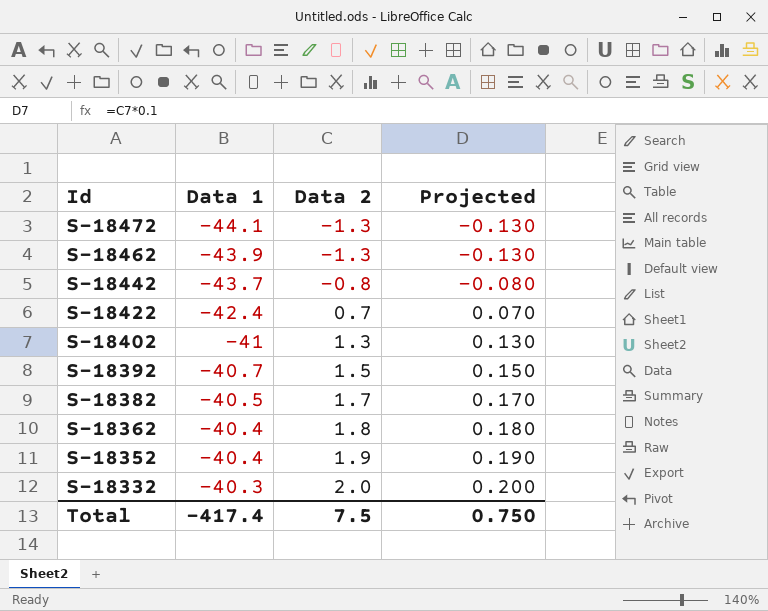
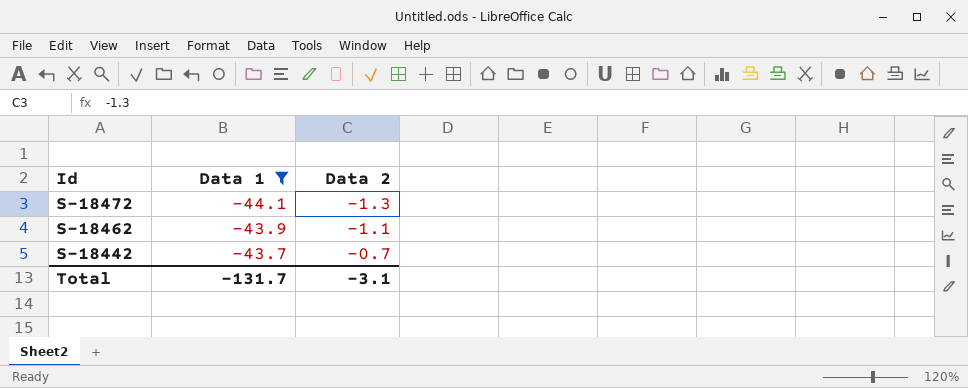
filter: none -> Data 1 <= -43.7
column Projected | formula: [Data 2] * 0.1 -> none
S-18462 | Data 2: -1.3 -> -1.1
S-18442 | Data 2: -0.8 -> -0.7
Total | Data 1: -417.4 -> -131.7
Total | Data 2: 7.5 -> -3.1

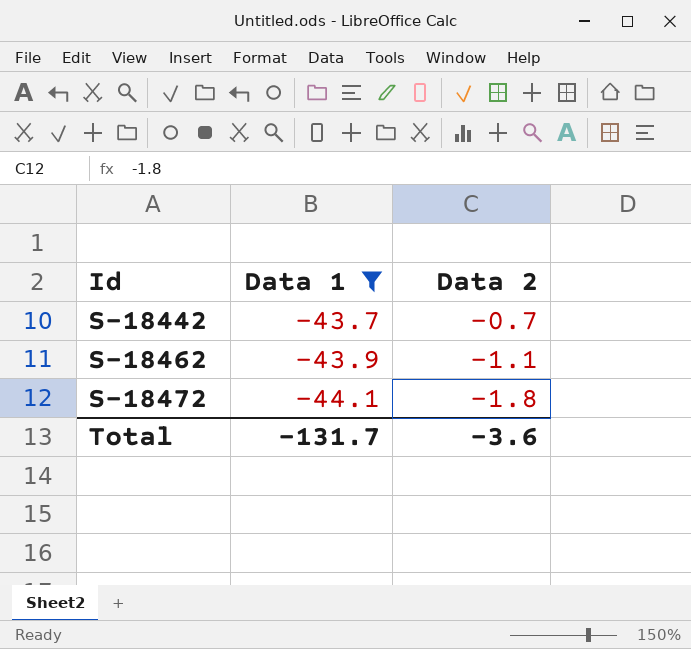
row order: Id descending -> Id ascending
S-18472 | Data 2: -1.3 -> -1.8
Total | Data 2: -3.1 -> -3.6

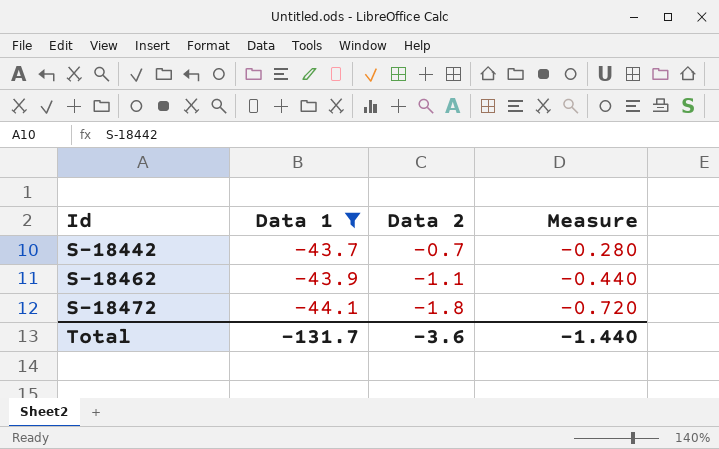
column Measure | formula: none -> [Data 2] * 0.4

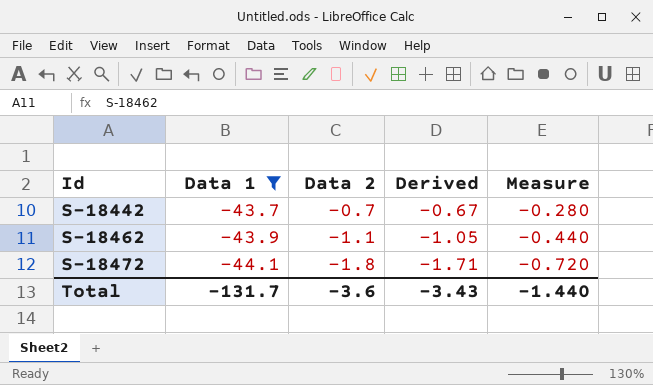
column Derived | formula: none -> [Data 2] * 0.95

